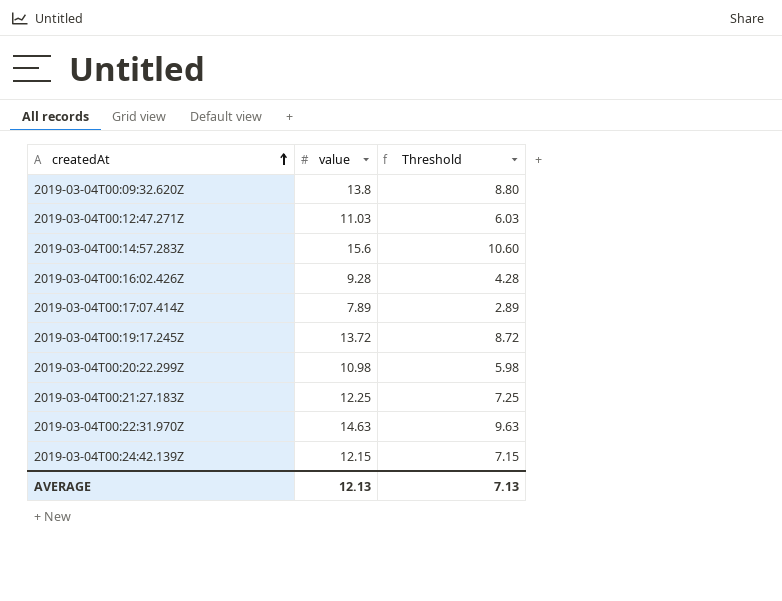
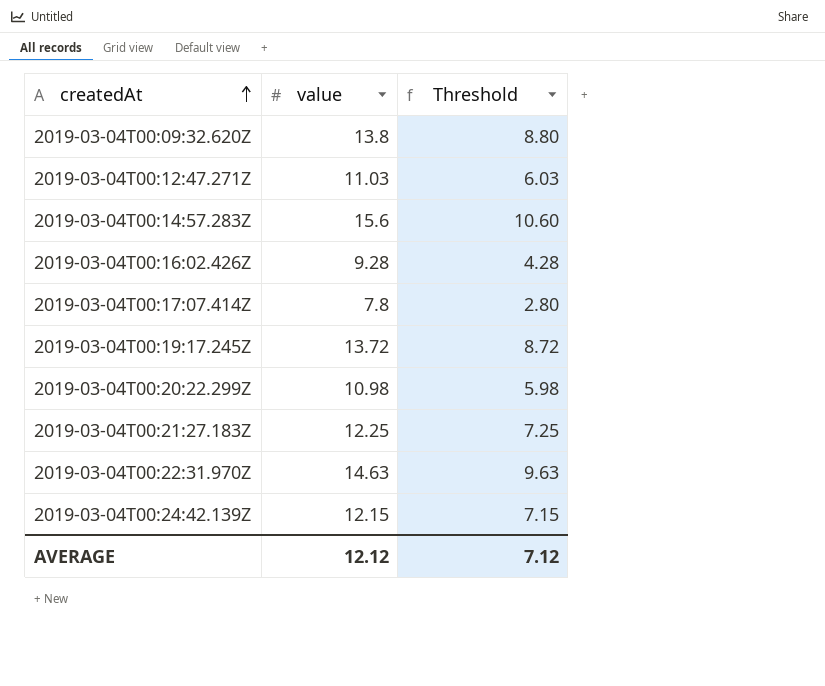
2019-03-04T00:17:07.414Z | value: 7.89 -> 7.8
2019-03-04T00:17:07.414Z | Threshold: 2.89 -> 2.80
AVERAGE | value: 12.13 -> 12.12
AVERAGE | Threshold: 7.13 -> 7.12

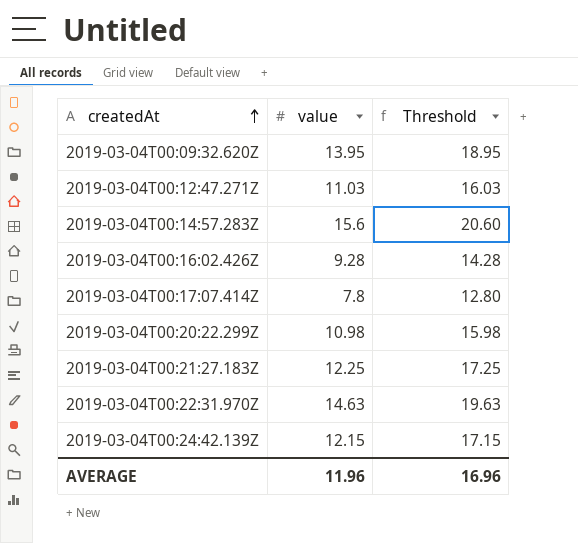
column Threshold | formula: [value] - 5 -> [value] + 5
row 2019-03-04T00:19:17.245Z: 13.72 | 8.72 -> none
2019-03-04T00:09:32.620Z | value: 13.8 -> 13.95
AVERAGE | value: 12.12 -> 11.96
AVERAGE | Threshold: 7.12 -> 16.96

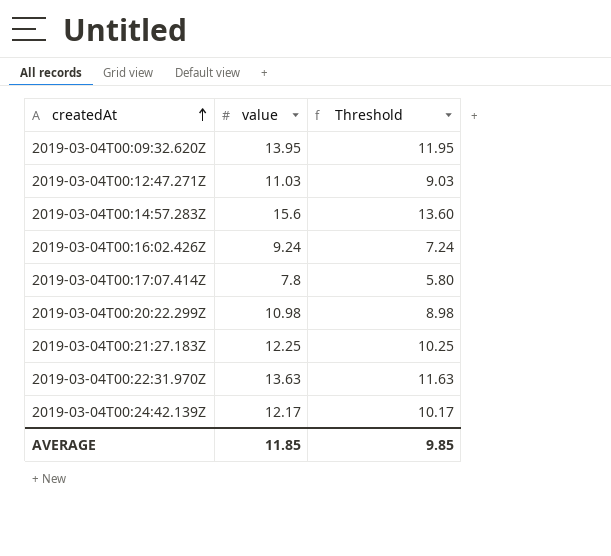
column Threshold | formula: [value] + 5 -> [value] - 2
2019-03-04T00:16:02.426Z | value: 9.28 -> 9.24
2019-03-04T00:22:31.970Z | value: 14.63 -> 13.63
2019-03-04T00:24:42.139Z | value: 12.15 -> 12.17
AVERAGE | value: 11.96 -> 11.85
AVERAGE | Threshold: 16.96 -> 9.85

